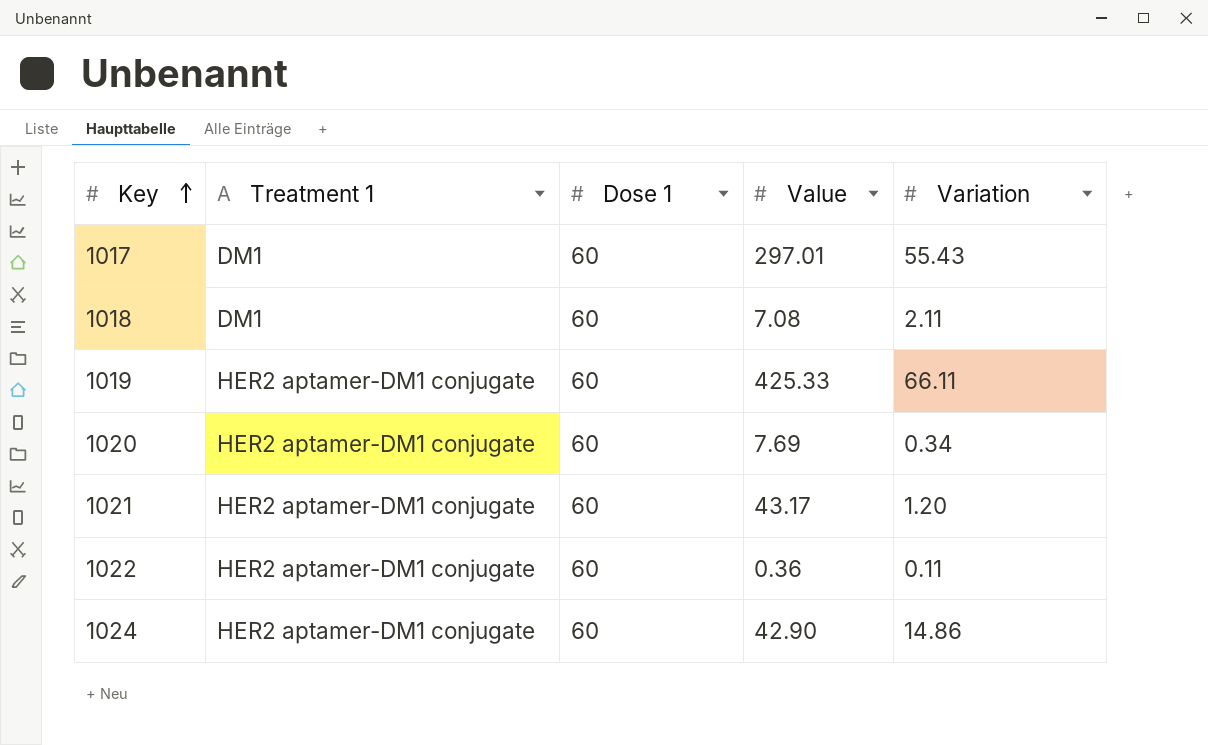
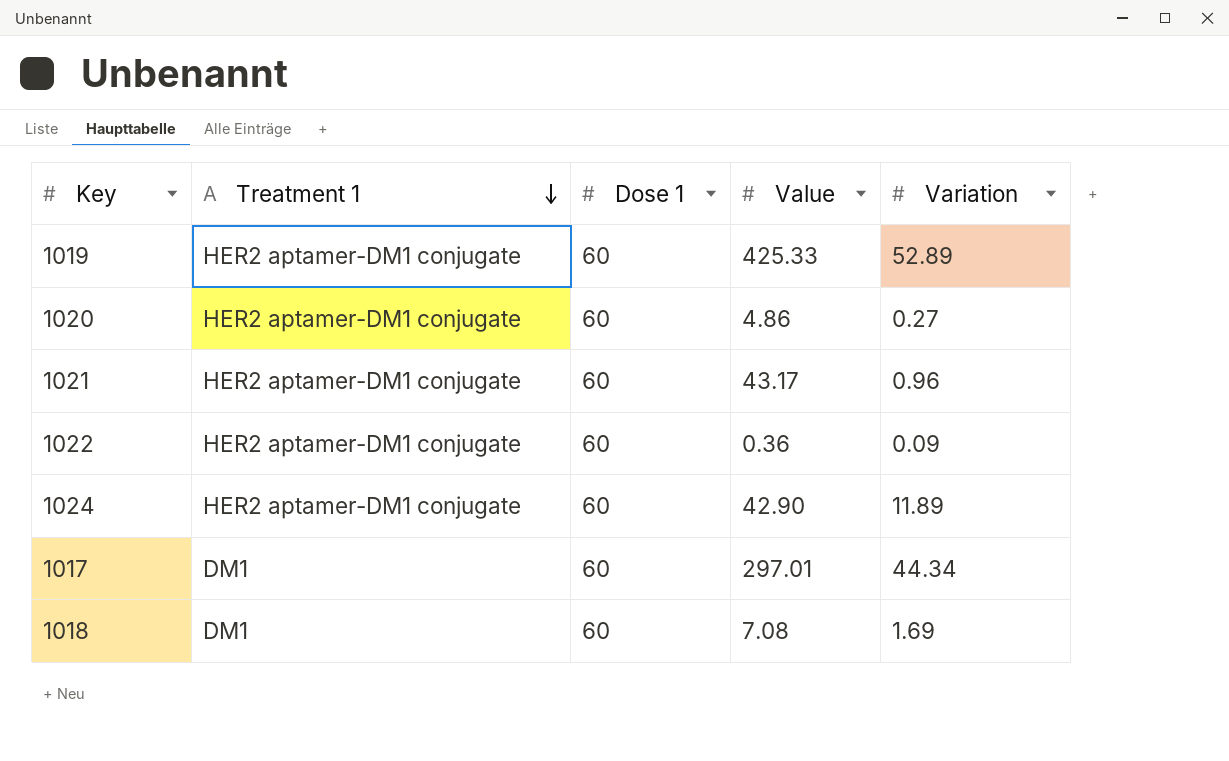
row order: Key ascending -> Treatment 1 descending
1019 | Variation: 66.11 -> 52.89
1020 | Value: 7.69 -> 4.86
1020 | Variation: 0.34 -> 0.27
1021 | Variation: 1.20 -> 0.96
1022 | Variation: 0.11 -> 0.09
1024 | Variation: 14.86 -> 11.89
1017 | Variation: 55.43 -> 44.34
1018 | Variation: 2.11 -> 1.69

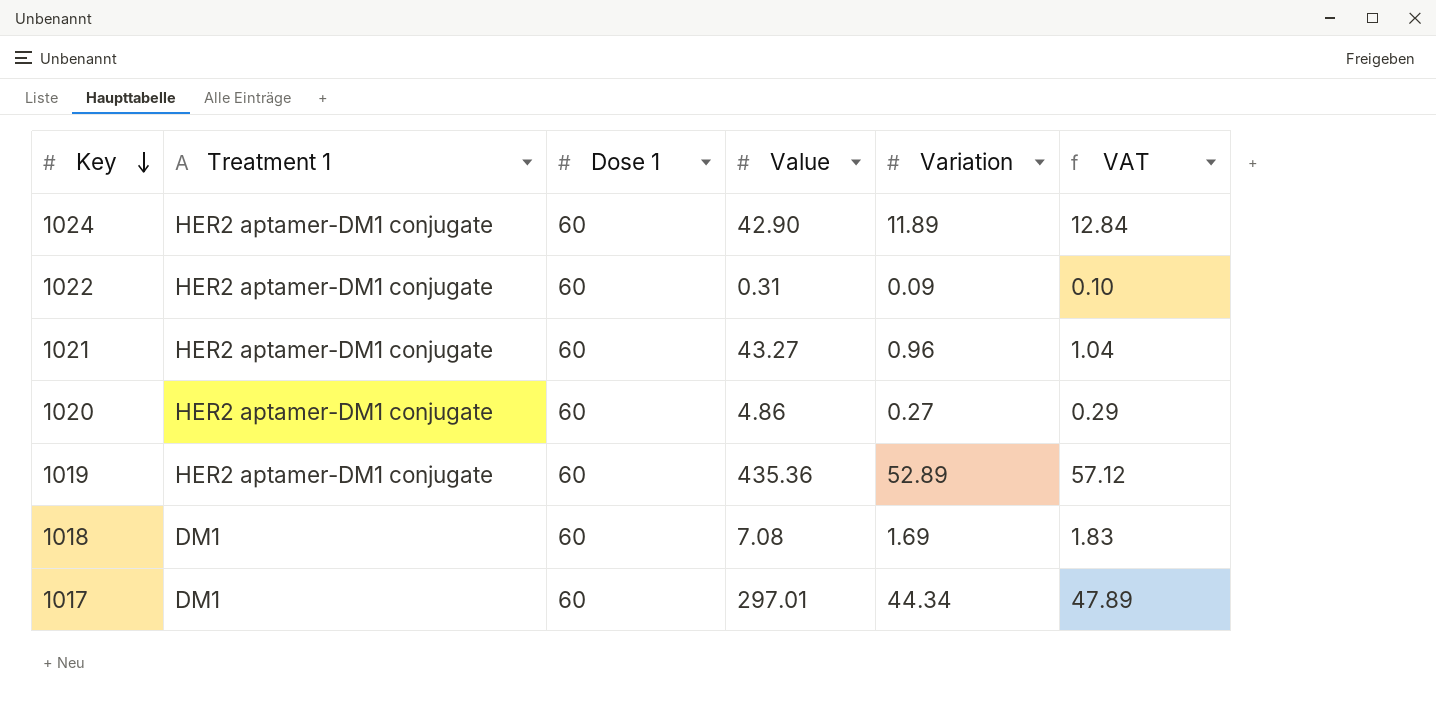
row order: Treatment 1 descending -> Key descending
column VAT | formula: none -> [Variation] * 1.08
1022 | Value: 0.36 -> 0.31
1021 | Value: 43.17 -> 43.27
1019 | Value: 425.33 -> 435.36

